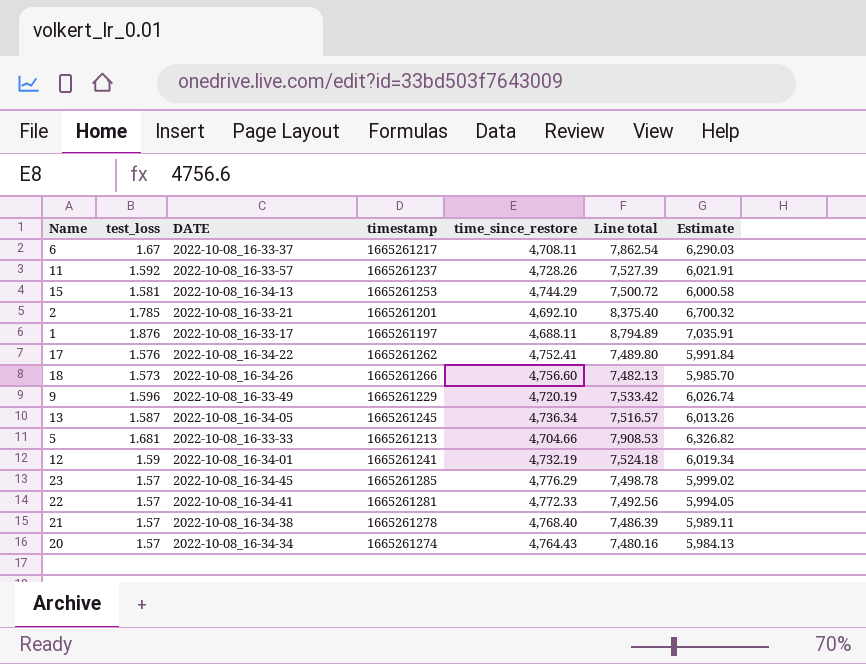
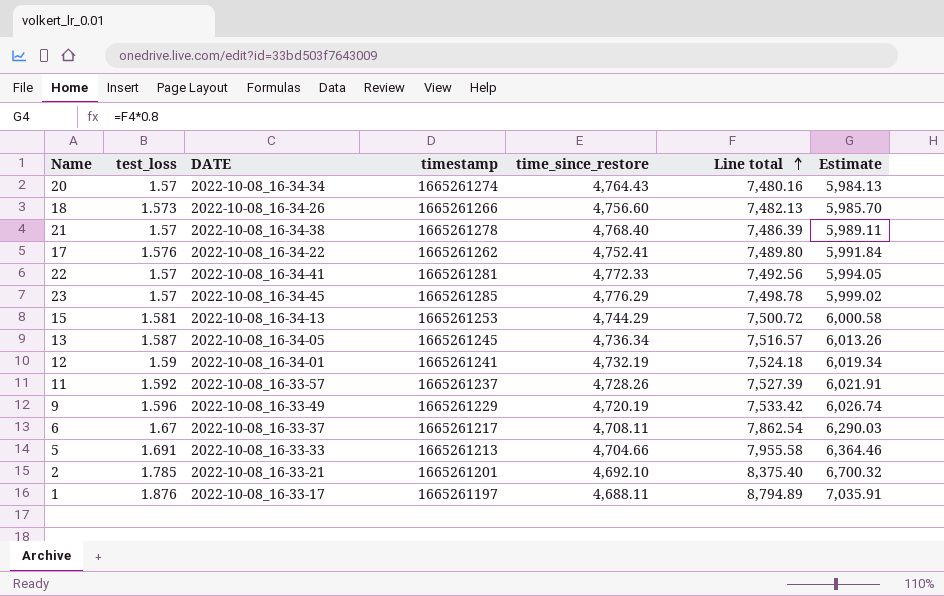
row order: none -> Line total ascending
5 | test_loss: 1.681 -> 1.691
5 | Line total: 7,908.53 -> 7,955.58
5 | Estimate: 6,326.82 -> 6,364.46

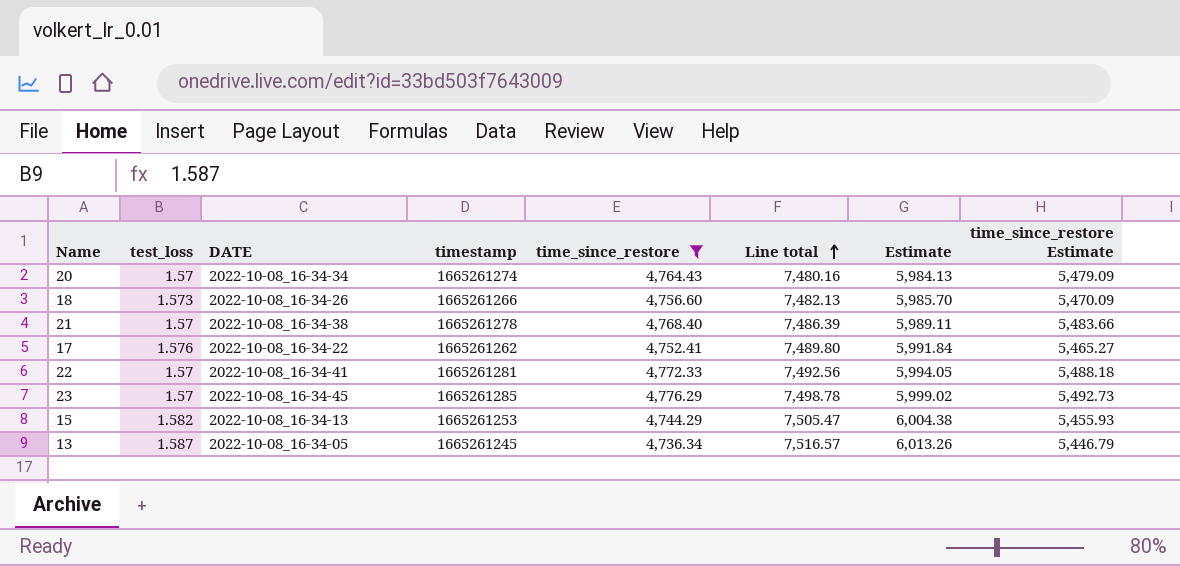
filter: none -> time_since_restore >= 4,736.34
column time_since_restore Estimate | formula: none -> [time_since_restore] * 1.15
15 | test_loss: 1.581 -> 1.582
15 | Line total: 7,500.72 -> 7,505.47
15 | Estimate: 6,000.58 -> 6,004.38

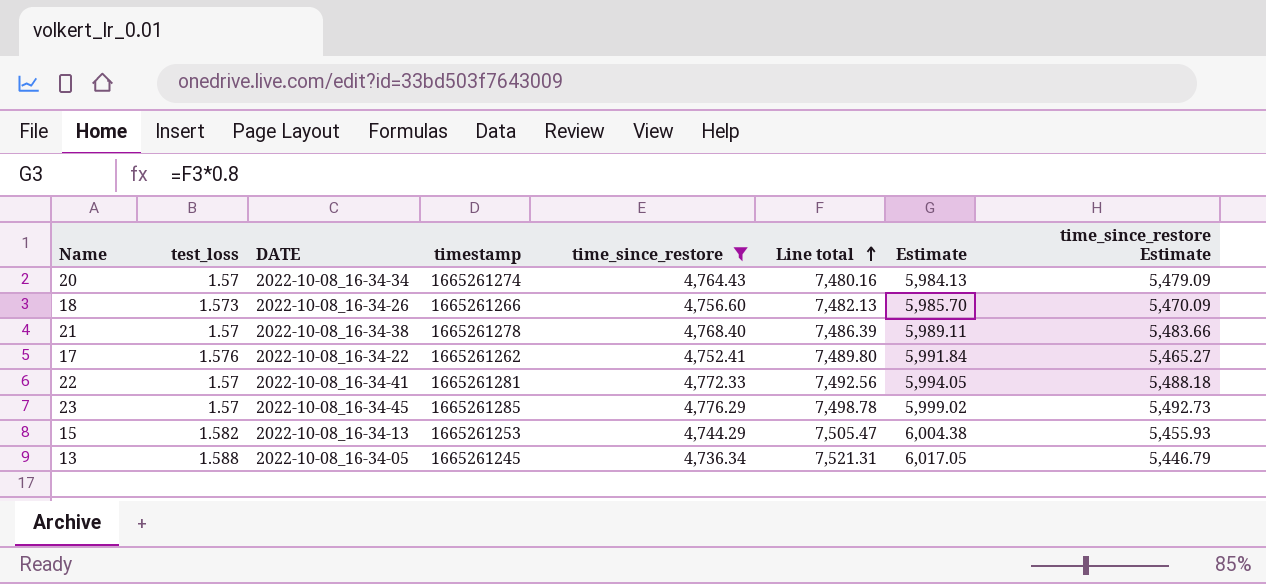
13 | test_loss: 1.587 -> 1.588
13 | Line total: 7,516.57 -> 7,521.31
13 | Estimate: 6,013.26 -> 6,017.05

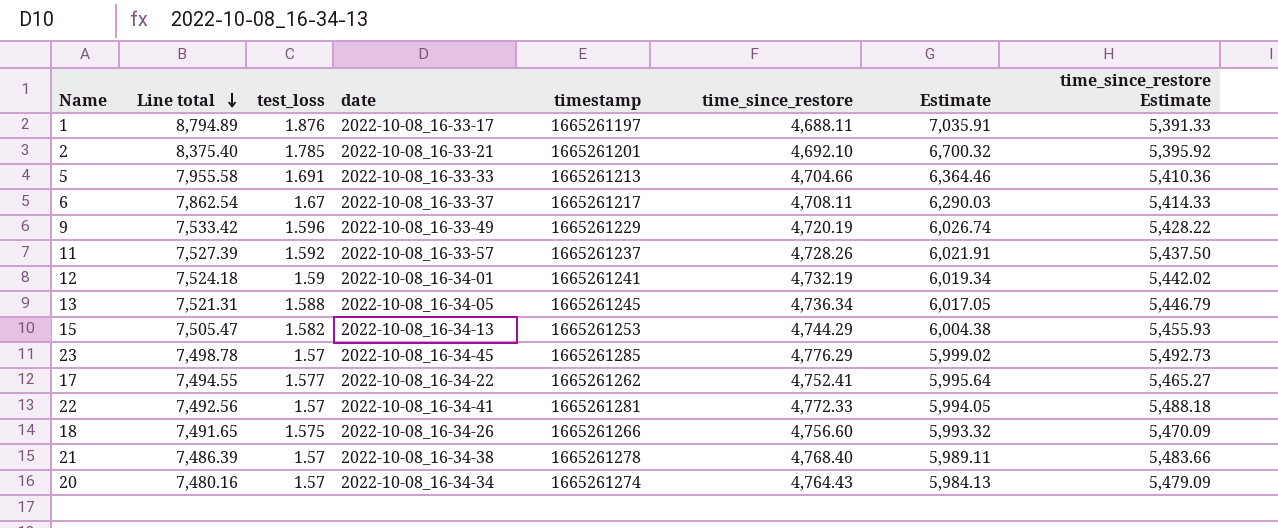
filter: time_since_restore >= 4,736.34 -> none
row order: Line total ascending -> Line total descending
column Line total | position: 6 -> 2
column name: DATE -> date
17 | Line total: 7,489.80 -> 7,494.55
17 | test_loss: 1.576 -> 1.577
17 | Estimate: 5,991.84 -> 5,995.64
18 | Line total: 7,482.13 -> 7,491.65
18 | test_loss: 1.573 -> 1.575
18 | Estimate: 5,985.70 -> 5,993.32

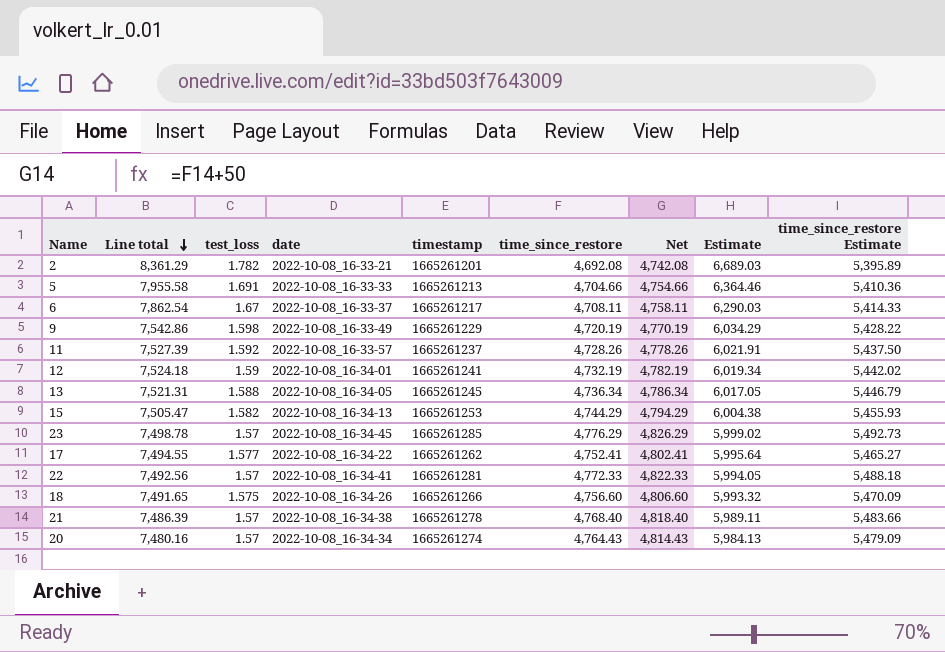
column Net | formula: none -> [time_since_restore] + 50
row 1: 8,794.89 | 1.876 | 2022-10-08_16-33-17 | 1665261197 | 4,688.11 | 7,035.91 | 5,391.33 -> none
2 | Line total: 8,375.40 -> 8,361.29
2 | test_loss: 1.785 -> 1.782
2 | time_since_restore: 4,692.10 -> 4,692.08
2 | Estimate: 6,700.32 -> 6,689.03
2 | time_since_restore Estimate: 5,395.92 -> 5,395.89
9 | Line total: 7,533.42 -> 7,542.86
9 | test_loss: 1.596 -> 1.598
9 | Estimate: 6,026.74 -> 6,034.29

